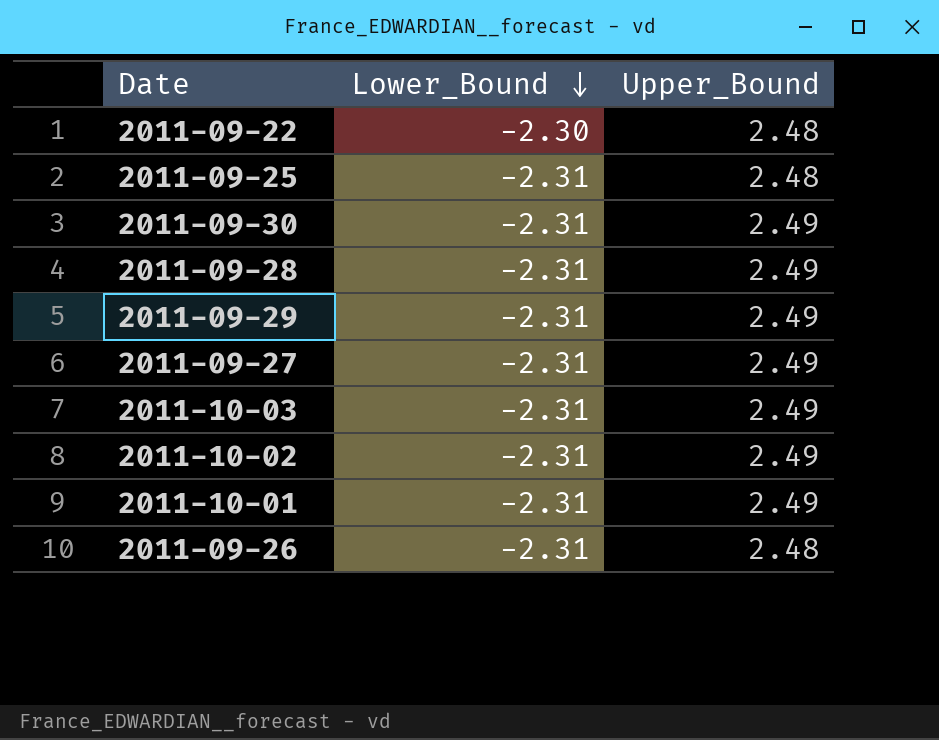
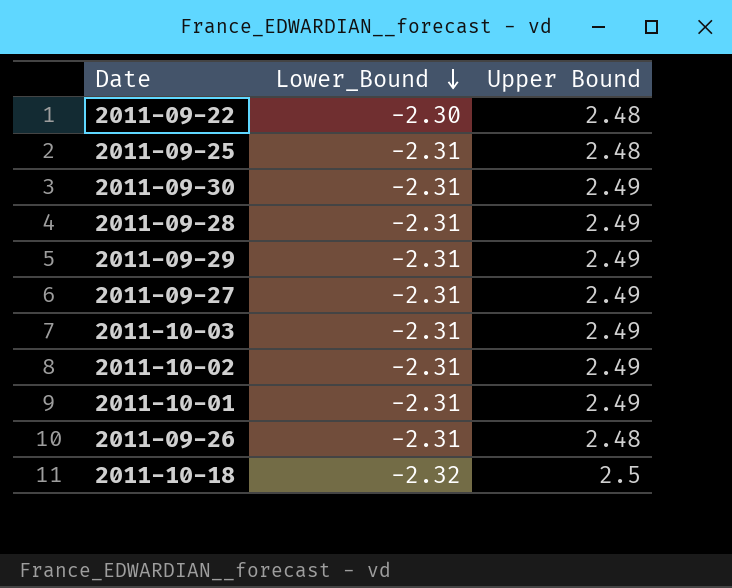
column name: Upper_Bound -> Upper Bound
row 2011-10-18: none -> -2.32 | 2.5

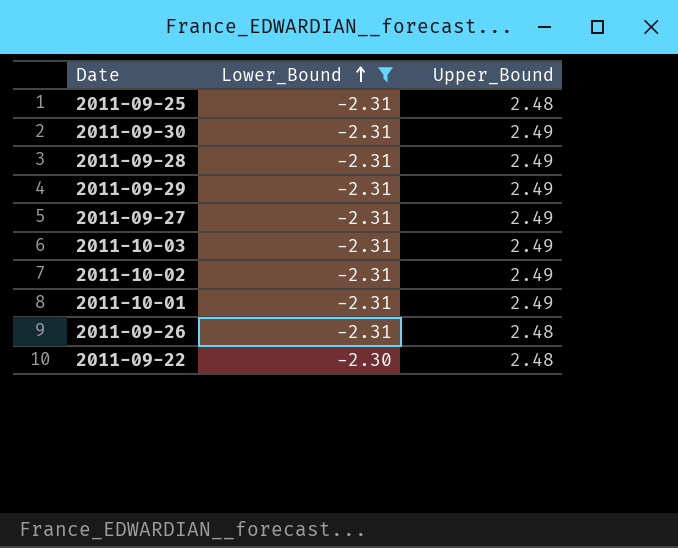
filter: none -> Lower_Bound != -2.32
row order: Lower_Bound descending -> Lower_Bound ascending
column name: Upper Bound -> Upper_Bound

